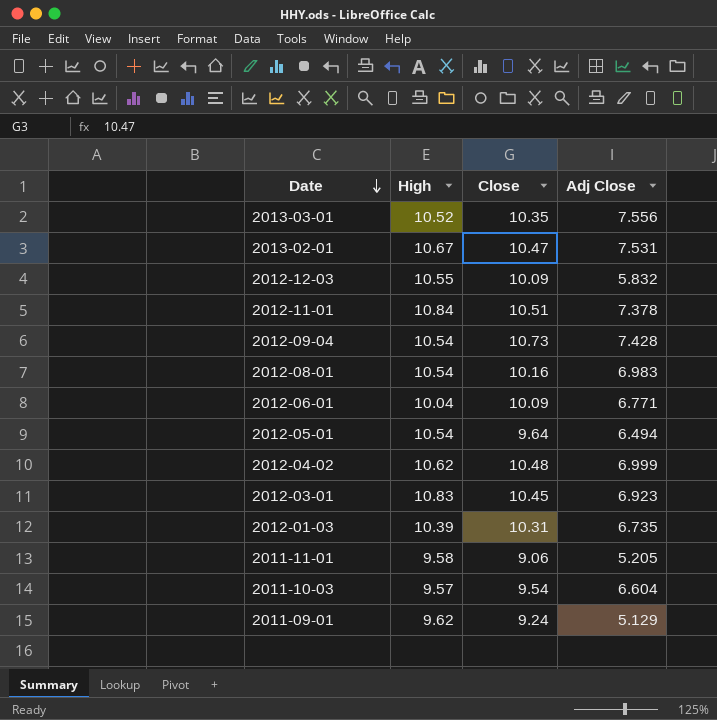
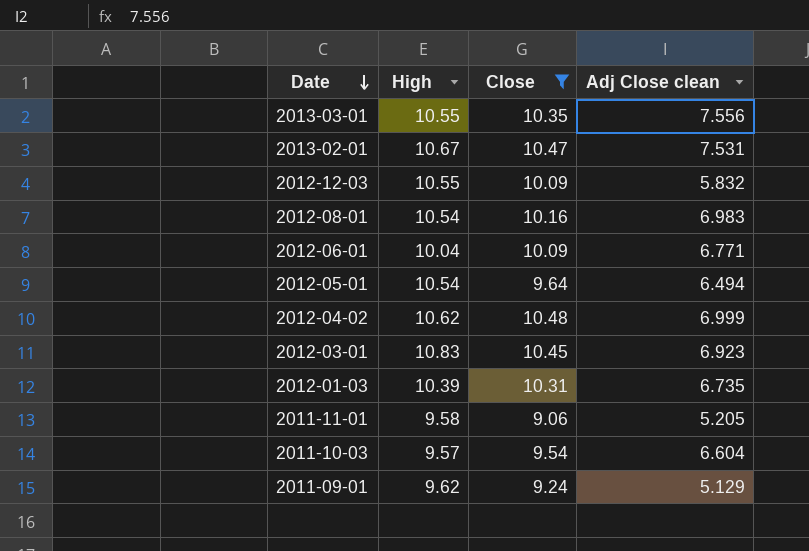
filter: none -> Close <= 10.48
column name: Adj Close -> Adj Close clean
2013-03-01 | High: 10.52 -> 10.55

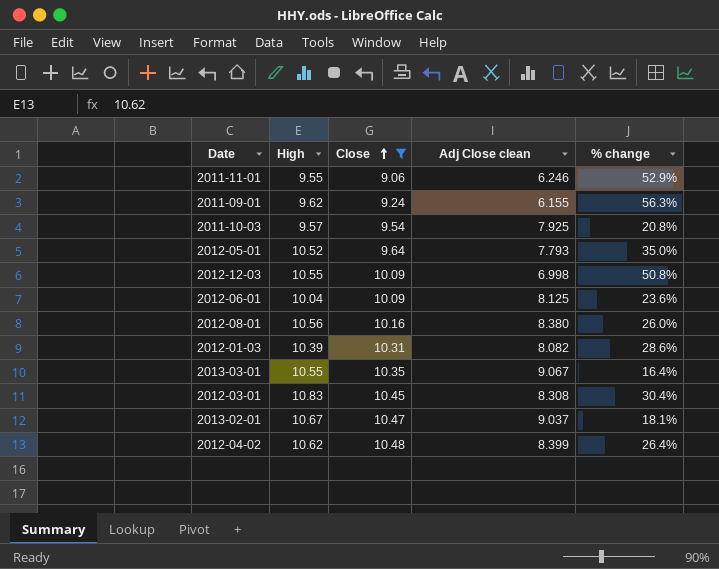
row order: Date descending -> Close ascending
column % change | formula: none -> ([High] - [Adj Close clean]) / [Adj Close clean]
2011-11-01 | High: 9.58 -> 9.55
2011-11-01 | Adj Close clean: 5.205 -> 6.246
2011-09-01 | Adj Close clean: 5.129 -> 6.155
2011-10-03 | Adj Close clean: 6.604 -> 7.925
2012-05-01 | High: 10.54 -> 10.52
2012-05-01 | Adj Close clean: 6.494 -> 7.793
2012-12-03 | Adj Close clean: 5.832 -> 6.998
2012-06-01 | Adj Close clean: 6.771 -> 8.125
2012-08-01 | High: 10.54 -> 10.56
2012-08-01 | Adj Close clean: 6.983 -> 8.380
2012-01-03 | Adj Close clean: 6.735 -> 8.082
2013-03-01 | Adj Close clean: 7.556 -> 9.067
2012-03-01 | Adj Close clean: 6.923 -> 8.308
2013-02-01 | Adj Close clean: 7.531 -> 9.037
2012-04-02 | Adj Close clean: 6.999 -> 8.399

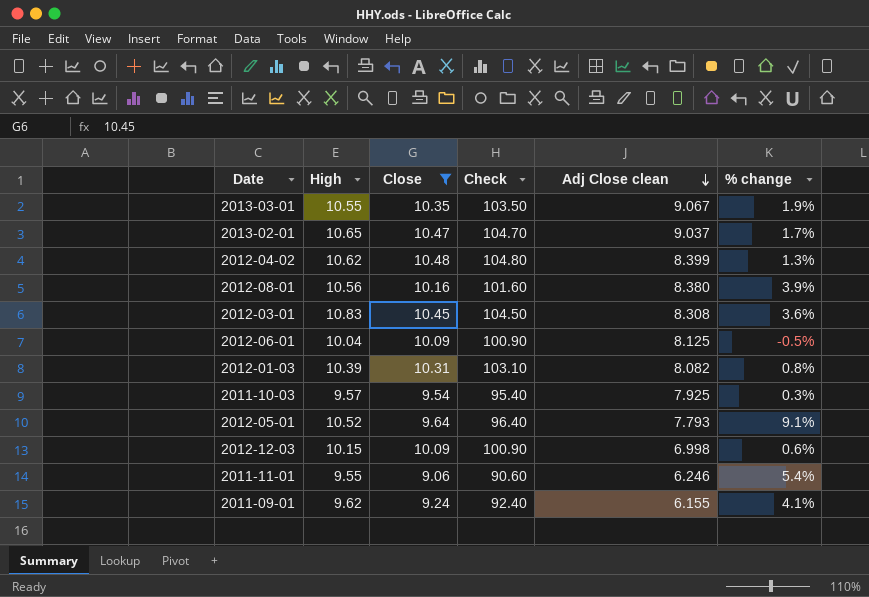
row order: Close ascending -> Adj Close clean descending
column Check | formula: none -> [Close] * 10
column % change | formula: ([High] - [Adj Close clean]) / [Adj Close clean] -> ([High] - [Close]) / [Close]
2013-02-01 | High: 10.67 -> 10.65
2012-12-03 | High: 10.55 -> 10.15

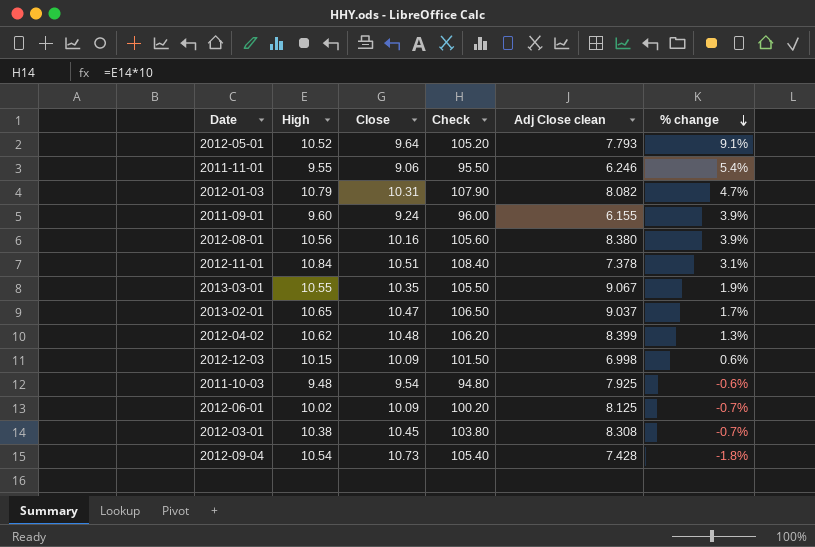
filter: Close <= 10.48 -> none
row order: Adj Close clean descending -> % change descending
column Check | formula: [Close] * 10 -> [High] * 10
2012-01-03 | High: 10.39 -> 10.79
2012-01-03 | % change: 0.8% -> 4.7%
2011-09-01 | High: 9.62 -> 9.60
2011-09-01 | % change: 4.1% -> 3.9%
2011-10-03 | High: 9.57 -> 9.48
2011-10-03 | % change: 0.3% -> -0.6%
2012-06-01 | High: 10.04 -> 10.02
2012-06-01 | % change: -0.5% -> -0.7%
2012-03-01 | High: 10.83 -> 10.38
2012-03-01 | % change: 3.6% -> -0.7%

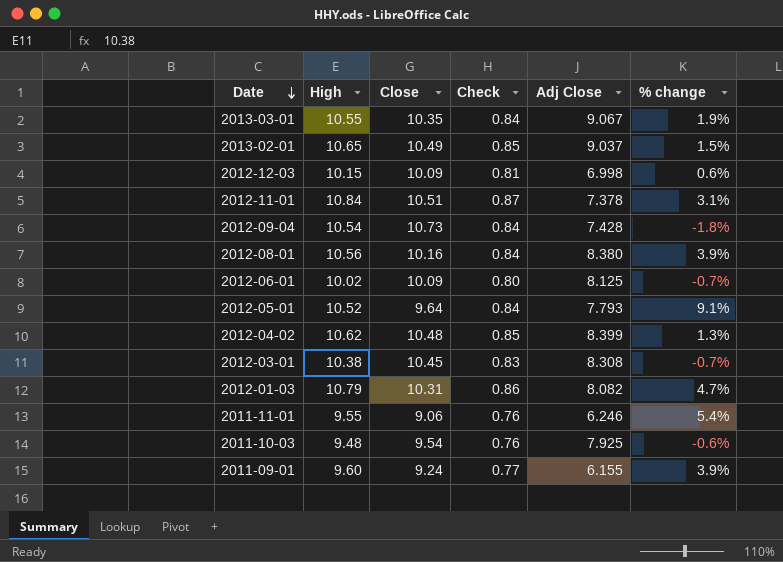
row order: % change descending -> Date descending
column Check | formula: [High] * 10 -> [High] * 0.08
column name: Adj Close clean -> Adj Close
2013-02-01 | Close: 10.47 -> 10.49
2013-02-01 | % change: 1.7% -> 1.5%

